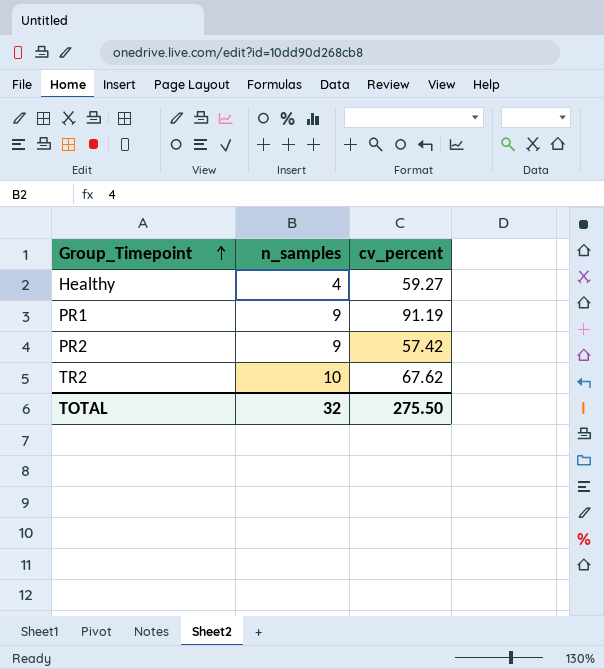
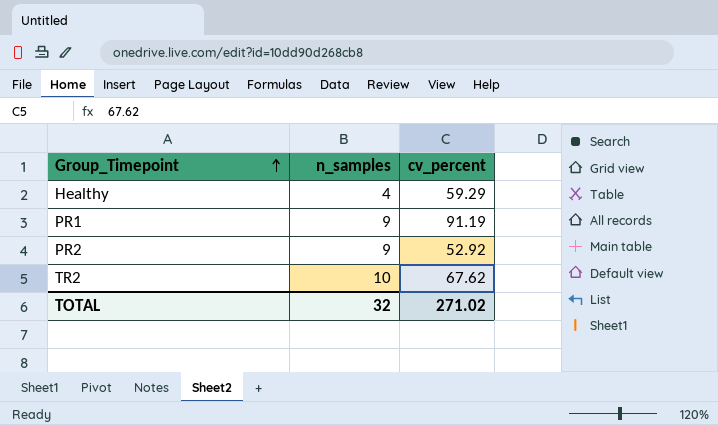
Healthy | cv_percent: 59.27 -> 59.29
PR2 | cv_percent: 57.42 -> 52.92
TOTAL | cv_percent: 275.50 -> 271.02

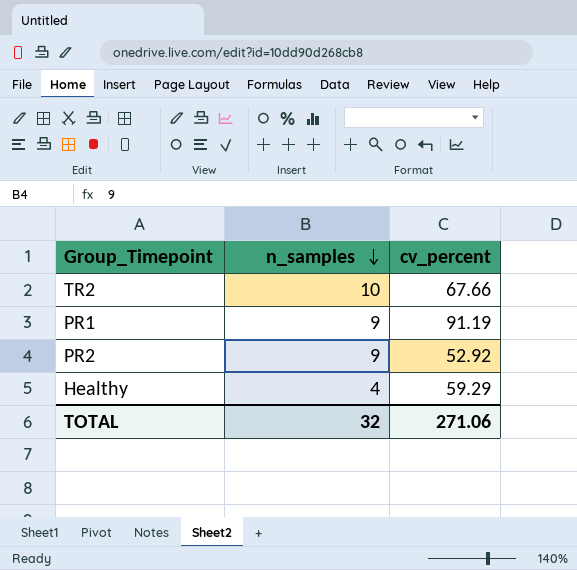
row order: Group_Timepoint ascending -> n_samples descending
TR2 | cv_percent: 67.62 -> 67.66
TOTAL | cv_percent: 271.02 -> 271.06

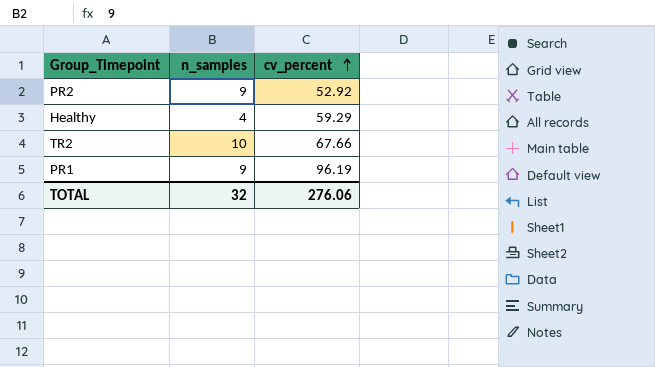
row order: n_samples descending -> cv_percent ascending
PR1 | cv_percent: 91.19 -> 96.19
TOTAL | cv_percent: 271.06 -> 276.06

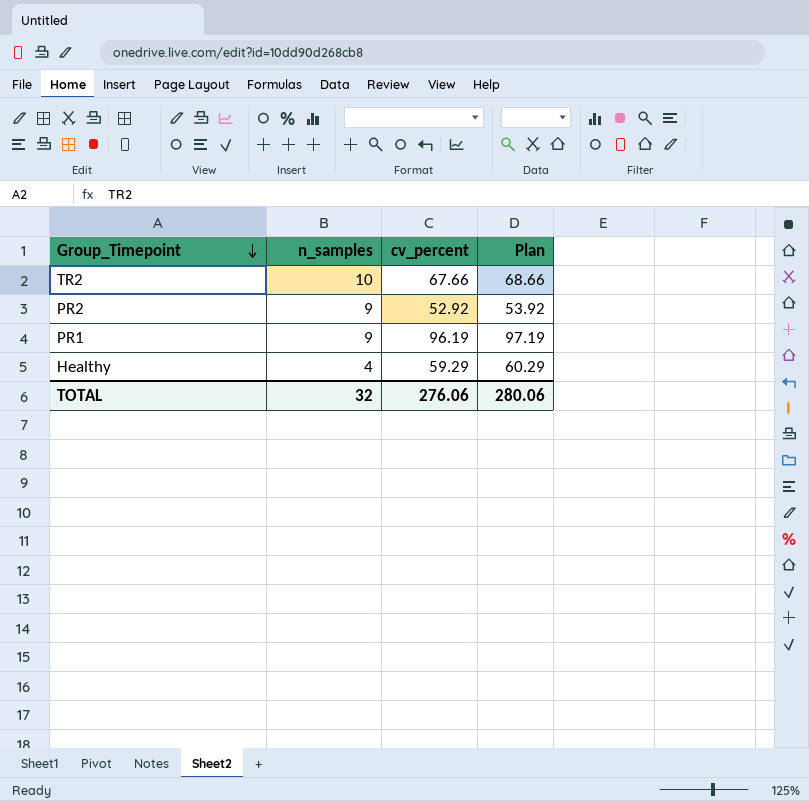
row order: cv_percent ascending -> Group_Timepoint descending
column Plan | formula: none -> [cv_percent] + 1

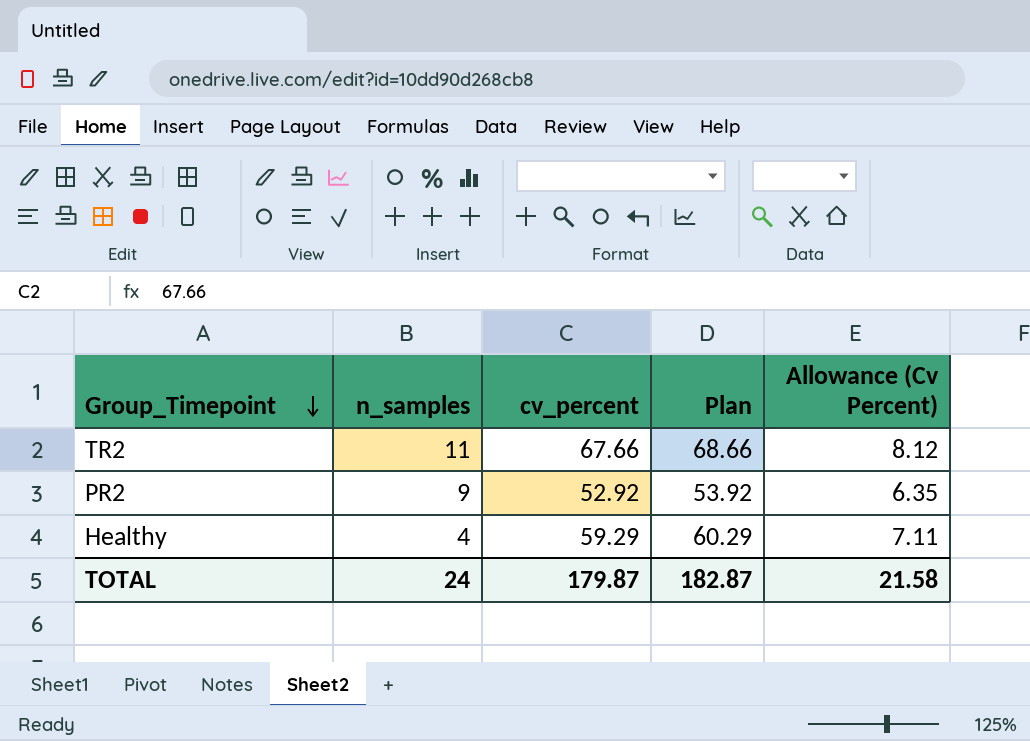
column Allowance (Cv Percent) | formula: none -> [cv_percent] * 0.12
row PR1: 9 | 96.19 | 97.19 -> none
TR2 | n_samples: 10 -> 11
TOTAL | n_samples: 32 -> 24
TOTAL | cv_percent: 276.06 -> 179.87
TOTAL | Plan: 280.06 -> 182.87

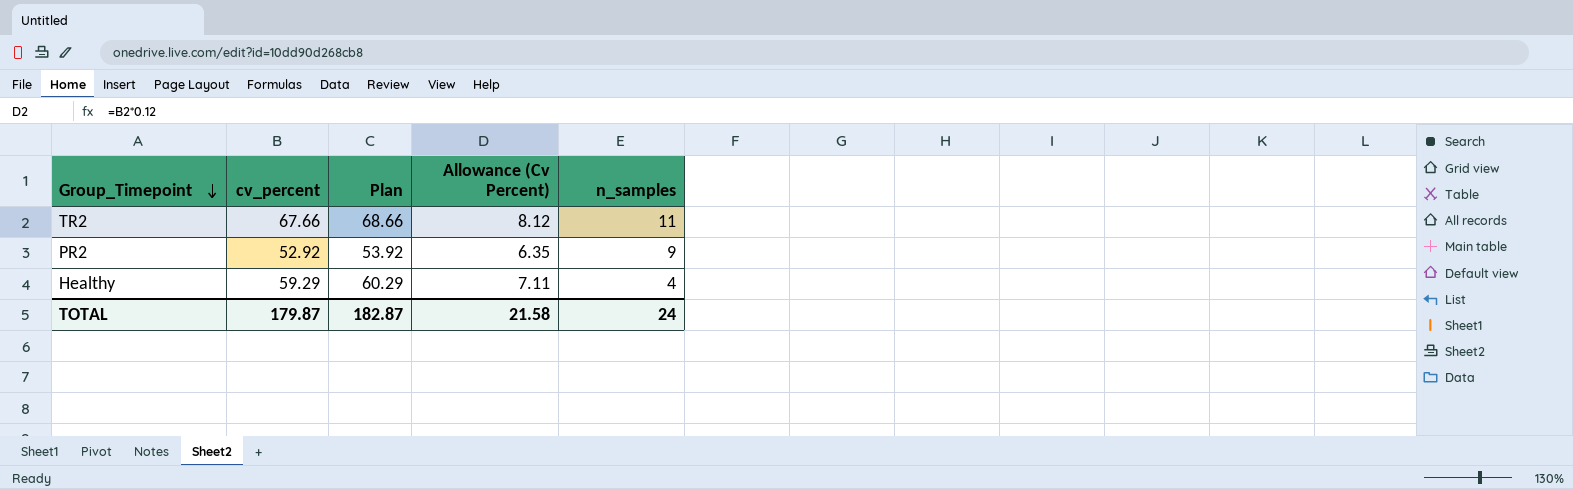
column n_samples | position: 2 -> 5

